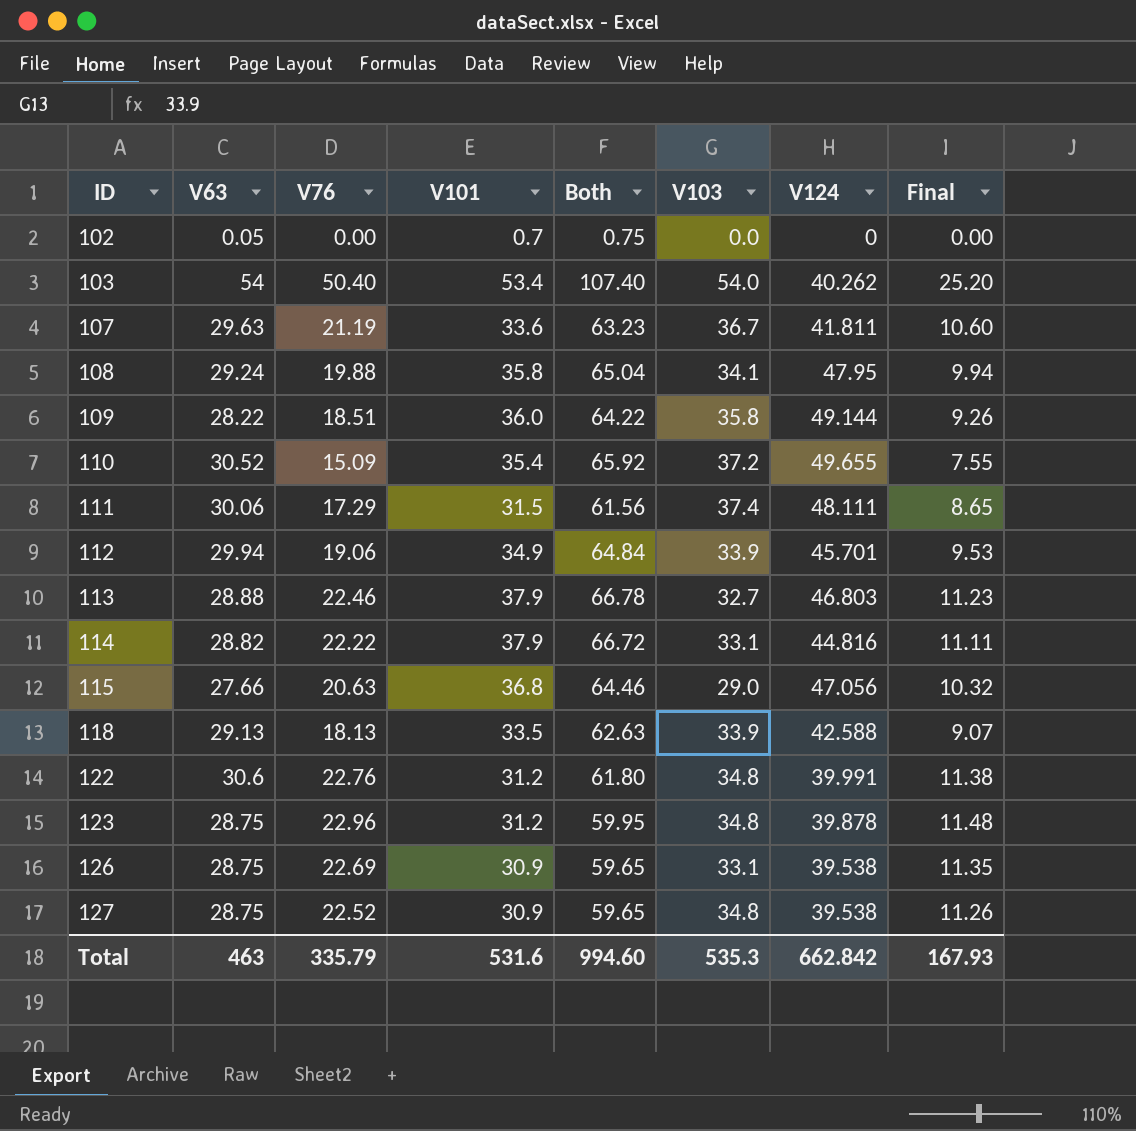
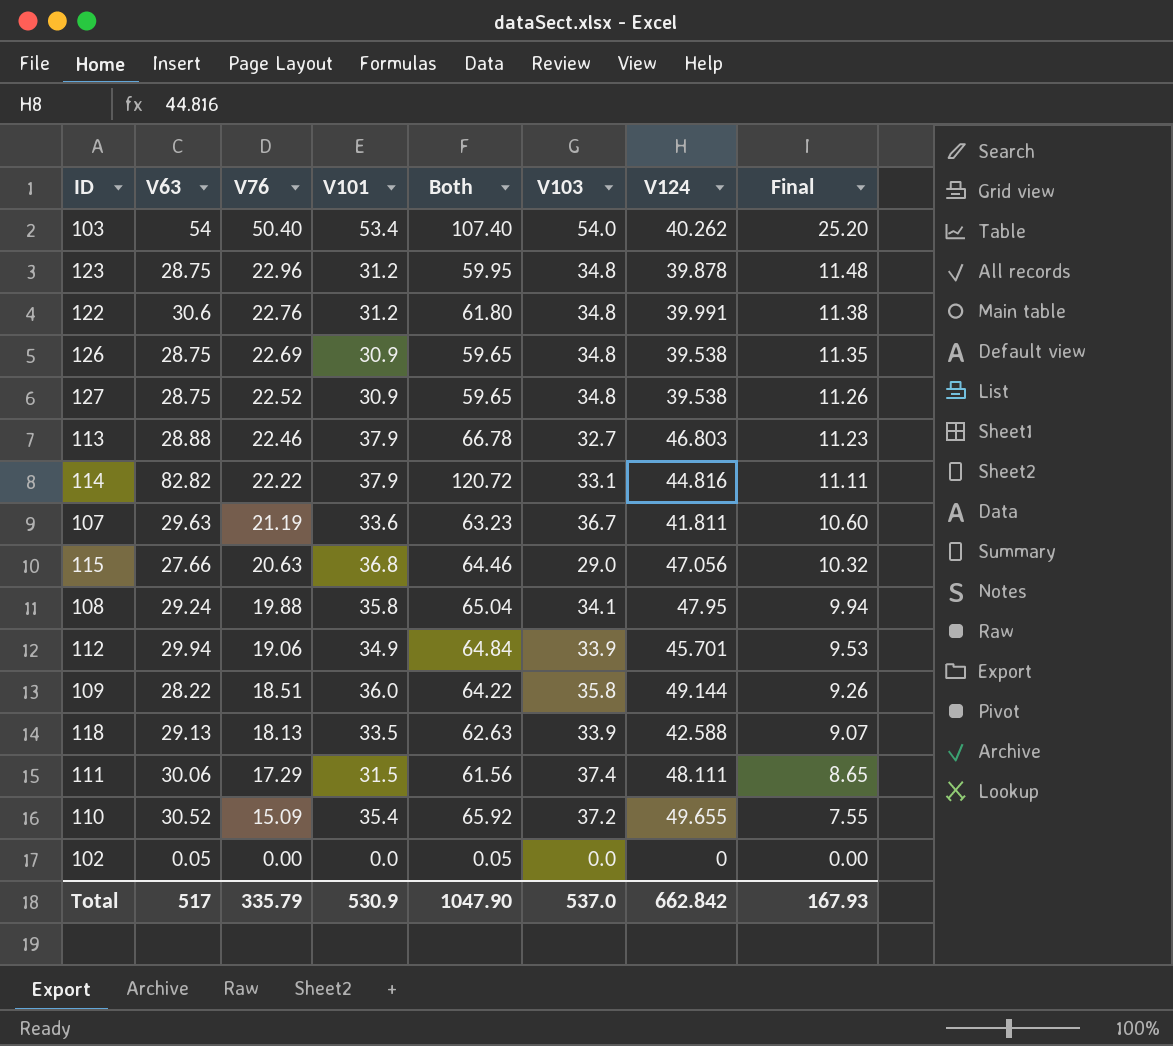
row order: ID ascending -> V76 descending
126 | V103: 33.1 -> 34.8
114 | V63: 28.82 -> 82.82
114 | Both: 66.72 -> 120.72
102 | V101: 0.7 -> 0.0
102 | Both: 0.75 -> 0.05
Total | V63: 463 -> 517
Total | V101: 531.6 -> 530.9
Total | Both: 994.60 -> 1047.90
Total | V103: 535.3 -> 537.0

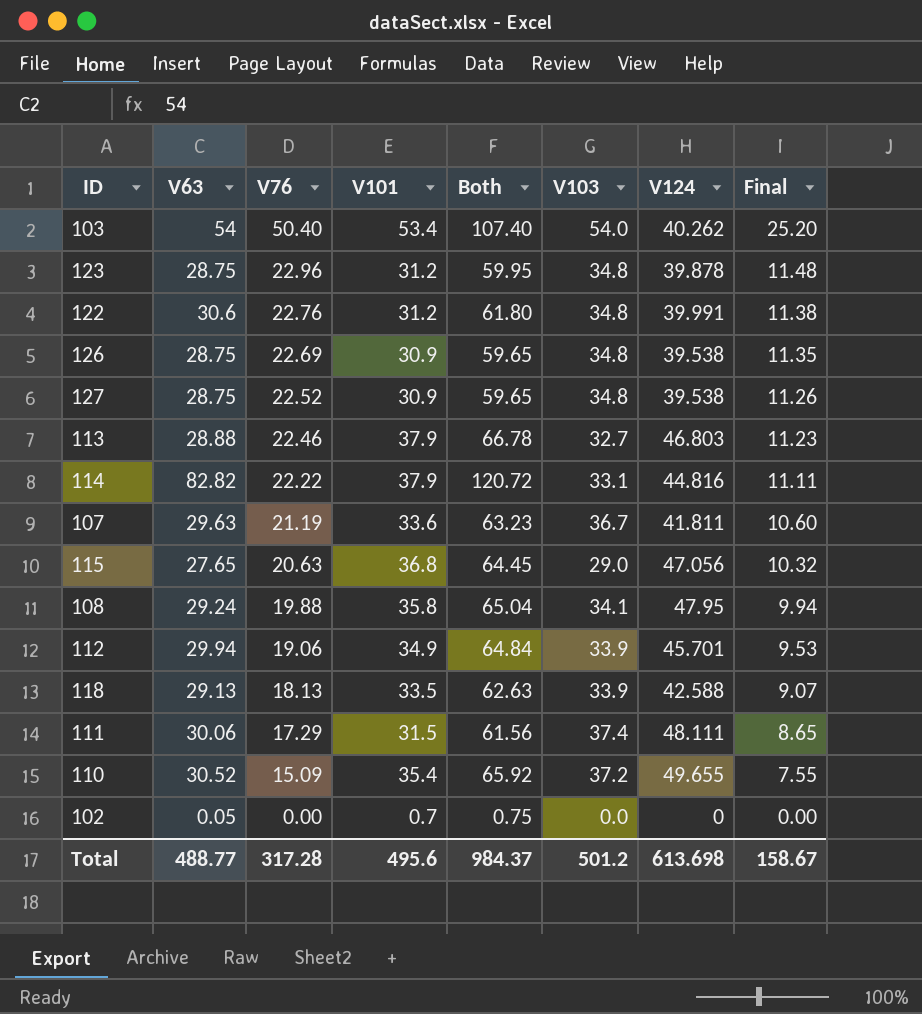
row 109: 28.22 | 18.51 | 36.0 | 64.22 | 35.8 | 49.144 | 9.26 -> none
115 | V63: 27.66 -> 27.65
115 | Both: 64.46 -> 64.45
102 | V101: 0.0 -> 0.7
102 | Both: 0.05 -> 0.75
Total | V63: 517 -> 488.77
Total | V76: 335.79 -> 317.28
Total | V101: 530.9 -> 495.6
Total | Both: 1047.90 -> 984.37
Total | V103: 537.0 -> 501.2
Total | V124: 662.842 -> 613.698
Total | Final: 167.93 -> 158.67

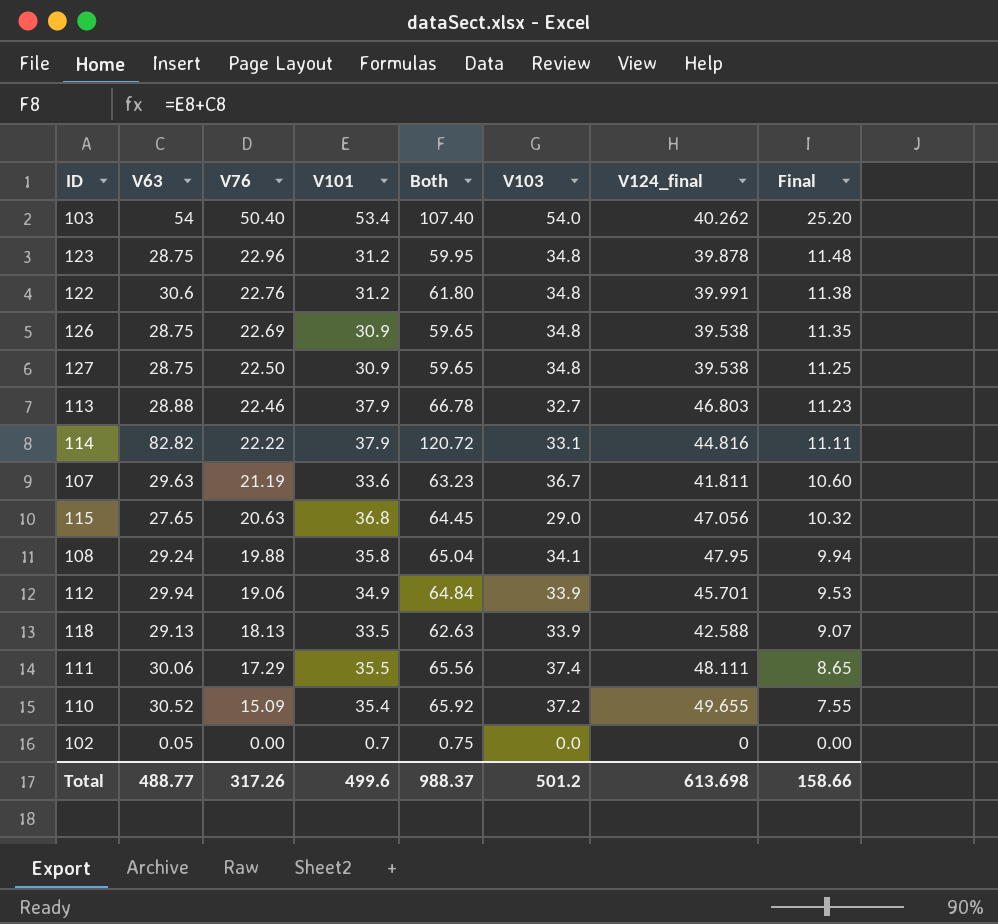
column name: V124 -> V124_final
127 | V76: 22.52 -> 22.50
127 | Final: 11.26 -> 11.25
111 | V101: 31.5 -> 35.5
111 | Both: 61.56 -> 65.56
Total | V76: 317.28 -> 317.26
Total | V101: 495.6 -> 499.6
Total | Both: 984.37 -> 988.37
Total | Final: 158.67 -> 158.66

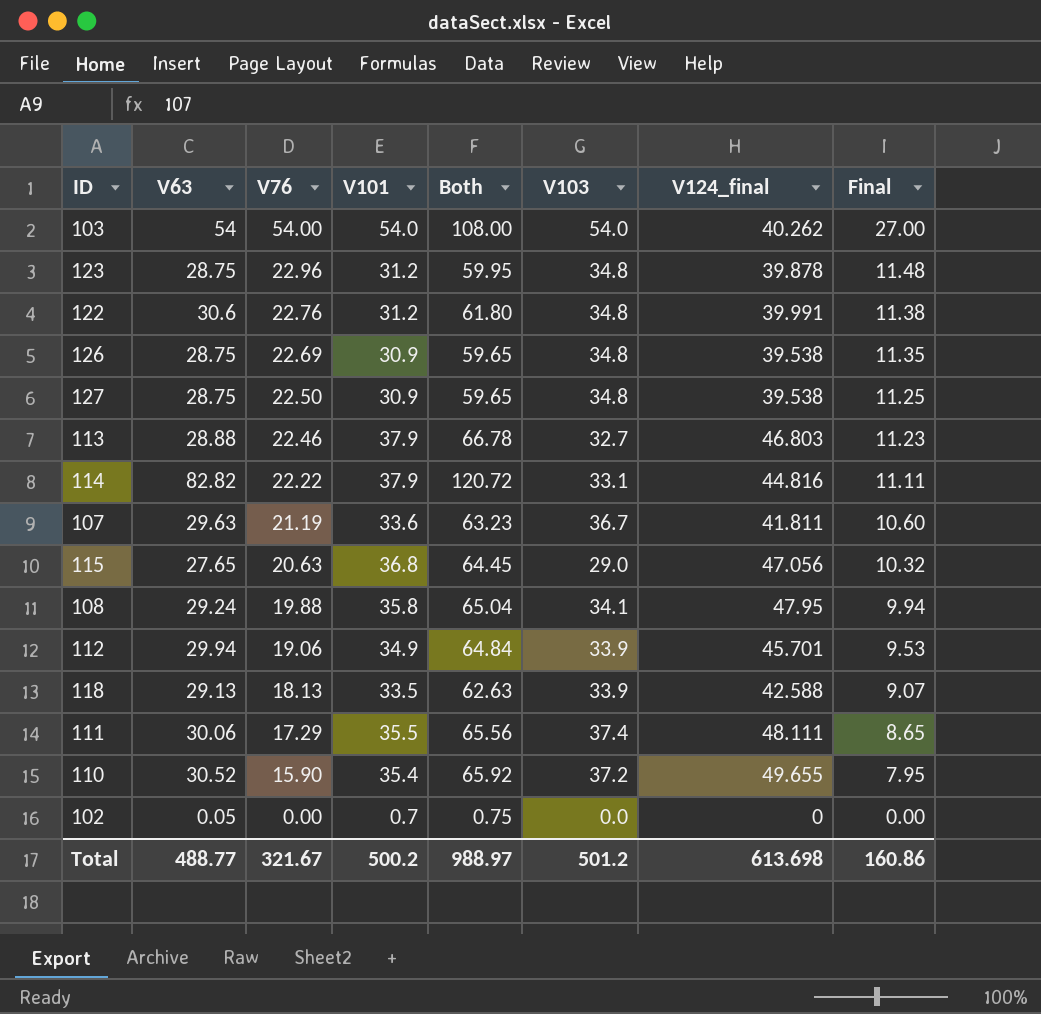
103 | V76: 50.40 -> 54.00
103 | V101: 53.4 -> 54.0
103 | Both: 107.40 -> 108.00
103 | Final: 25.20 -> 27.00
110 | V76: 15.09 -> 15.90
110 | Final: 7.55 -> 7.95
Total | V76: 317.26 -> 321.67
Total | V101: 499.6 -> 500.2
Total | Both: 988.37 -> 988.97
Total | Final: 158.66 -> 160.86

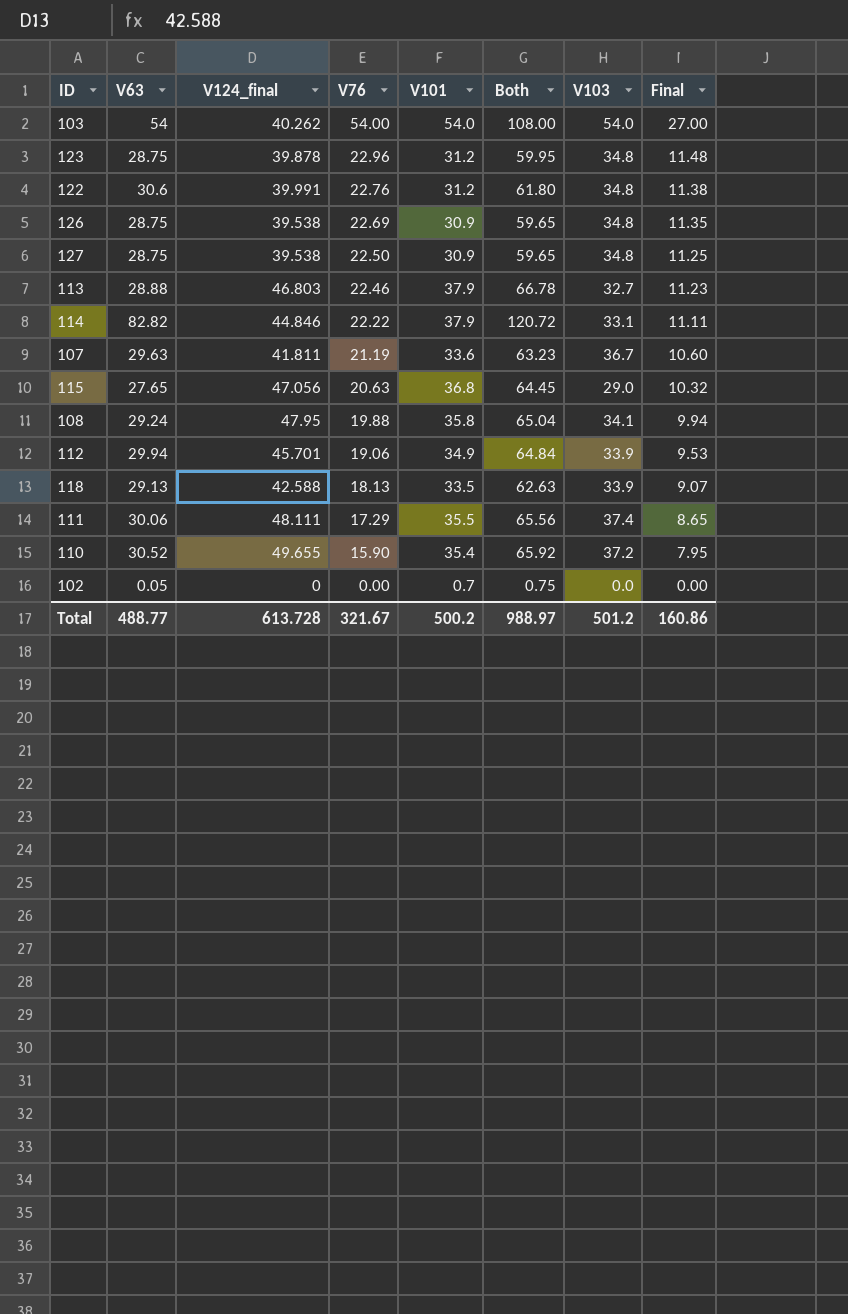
column V124_final | position: 7 -> 3
114 | V124_final: 44.816 -> 44.846
Total | V124_final: 613.698 -> 613.728

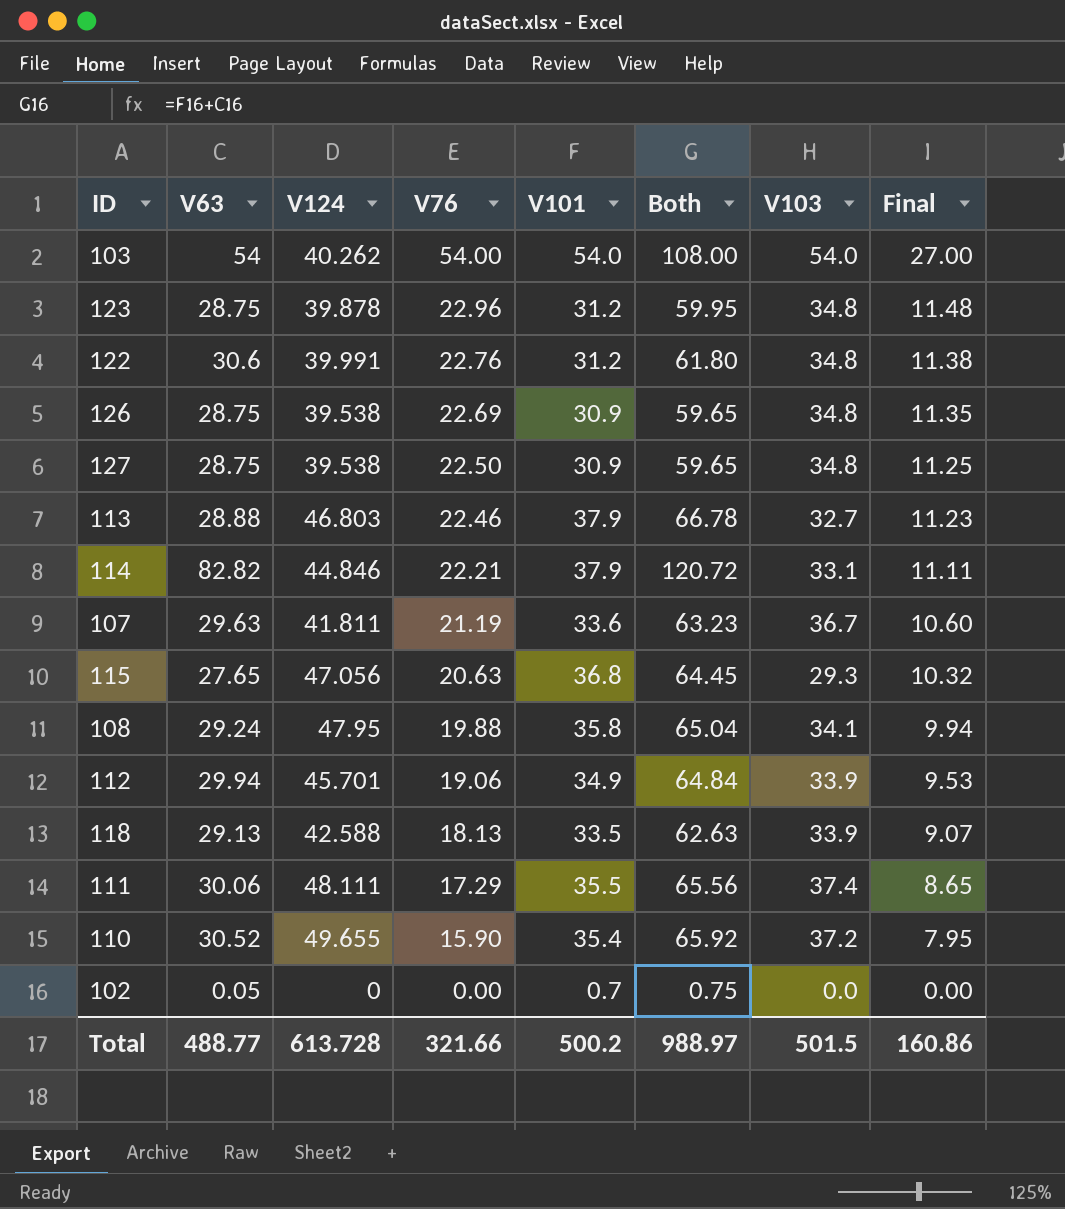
column name: V124_final -> V124
114 | V76: 22.22 -> 22.21
115 | V103: 29.0 -> 29.3
Total | V76: 321.67 -> 321.66
Total | V103: 501.2 -> 501.5

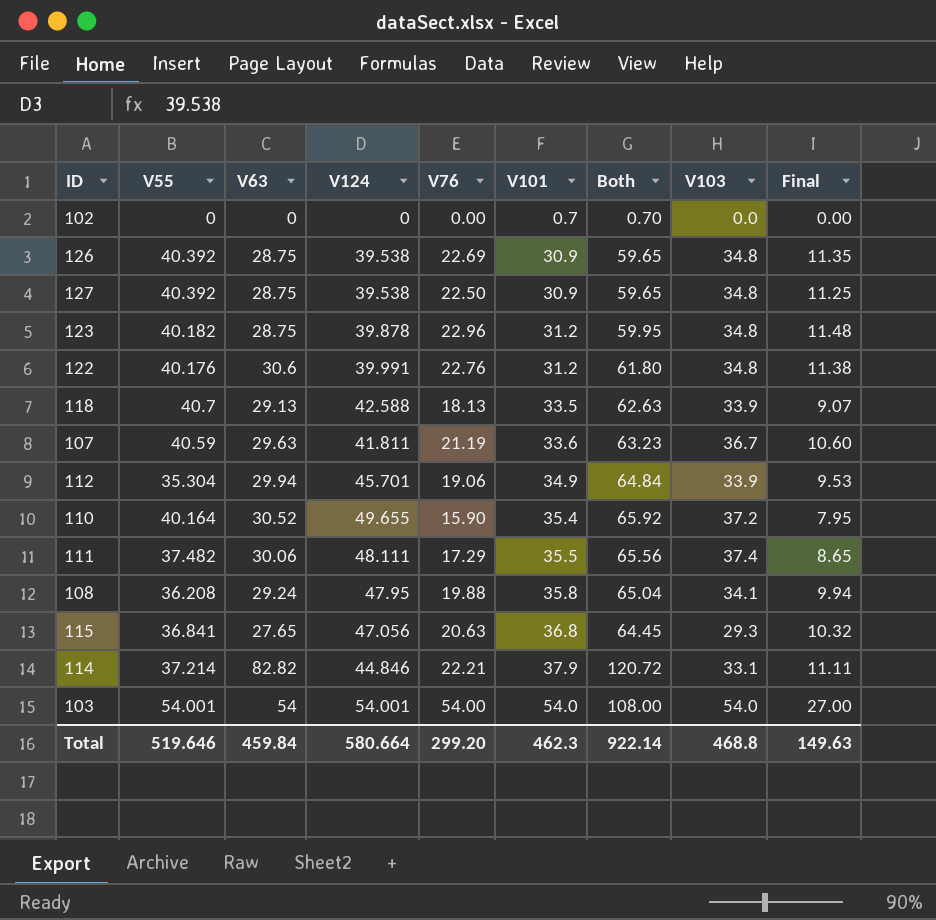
row order: V76 descending -> V101 ascending
column V55 | position: none -> 2
row 113: 28.88 | 46.803 | 22.46 | 37.9 | 66.78 | 32.7 | 11.23 -> none
102 | V63: 0.05 -> 0
102 | Both: 0.75 -> 0.70
103 | V124: 40.262 -> 54.001
Total | V63: 488.77 -> 459.84
Total | V124: 613.728 -> 580.664
Total | V76: 321.66 -> 299.20
Total | V101: 500.2 -> 462.3
Total | Both: 988.97 -> 922.14
Total | V103: 501.5 -> 468.8
Total | Final: 160.86 -> 149.63

